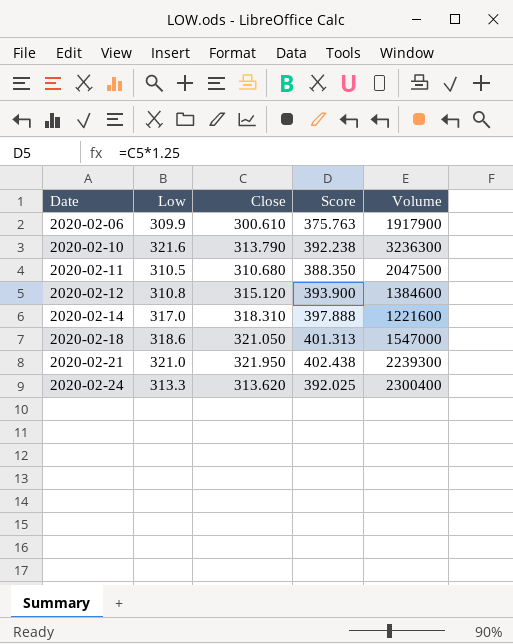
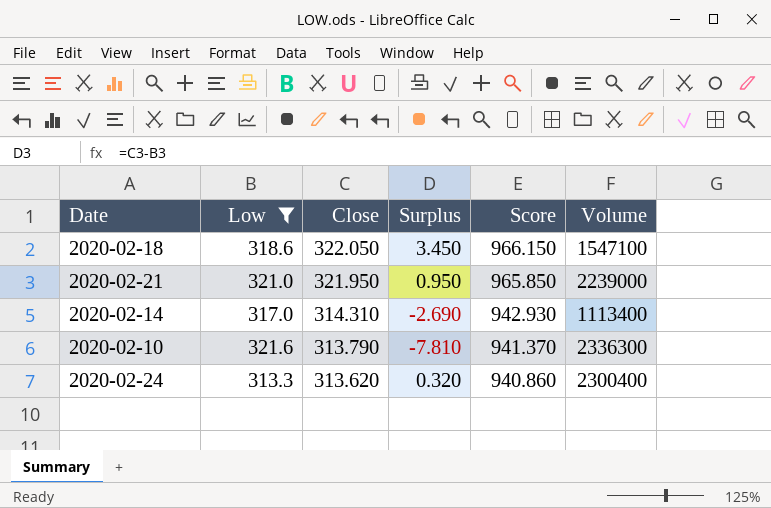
filter: none -> Low >= 313.3
row order: Date ascending -> Close descending
column Surplus | formula: none -> [Close] - [Low]
column Score | formula: [Close] * 1.25 -> [Close] * 3
2020-02-18 | Close: 321.050 -> 322.050
2020-02-18 | Volume: 1547000 -> 1547100
2020-02-21 | Volume: 2239300 -> 2239000
2020-02-14 | Close: 318.310 -> 314.310
2020-02-14 | Volume: 1221600 -> 1113400
2020-02-10 | Volume: 3236300 -> 2336300

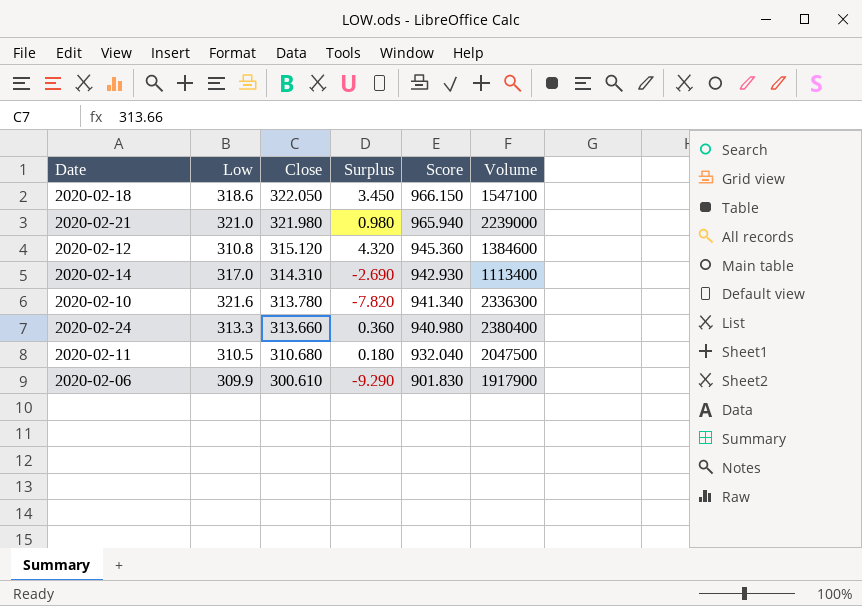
filter: Low >= 313.3 -> none
2020-02-21 | Close: 321.950 -> 321.980
2020-02-21 | Surplus: 0.950 -> 0.980
2020-02-21 | Score: 965.850 -> 965.940
2020-02-10 | Close: 313.790 -> 313.780
2020-02-10 | Surplus: -7.810 -> -7.820
2020-02-10 | Score: 941.370 -> 941.340
2020-02-24 | Close: 313.620 -> 313.660
2020-02-24 | Surplus: 0.320 -> 0.360
2020-02-24 | Score: 940.860 -> 940.980
2020-02-24 | Volume: 2300400 -> 2380400

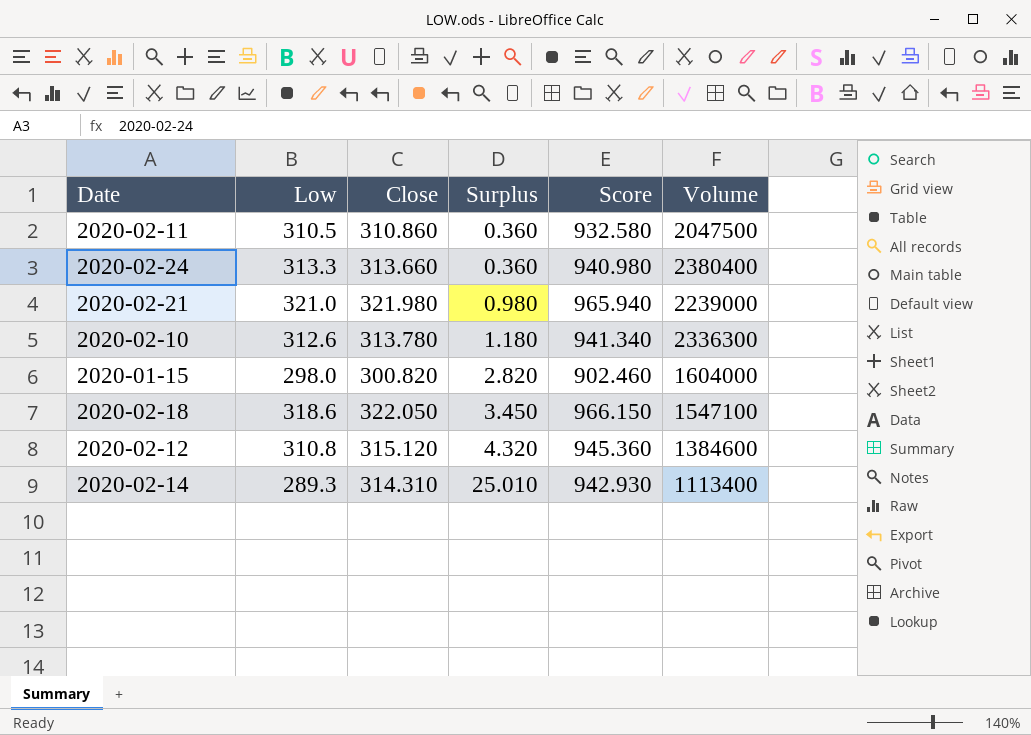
row order: Close descending -> Surplus ascending
row 2020-02-06: 309.9 | 300.610 | -9.290 | 901.830 | 1917900 -> none
2020-02-11 | Close: 310.680 -> 310.860
2020-02-11 | Surplus: 0.180 -> 0.360
2020-02-11 | Score: 932.040 -> 932.580
2020-02-10 | Low: 321.6 -> 312.6
2020-02-10 | Surplus: -7.820 -> 1.180
row 2020-01-15: none -> 298.0 | 300.820 | 2.820 | 902.460 | 1604000
2020-02-14 | Low: 317.0 -> 289.3
2020-02-14 | Surplus: -2.690 -> 25.010

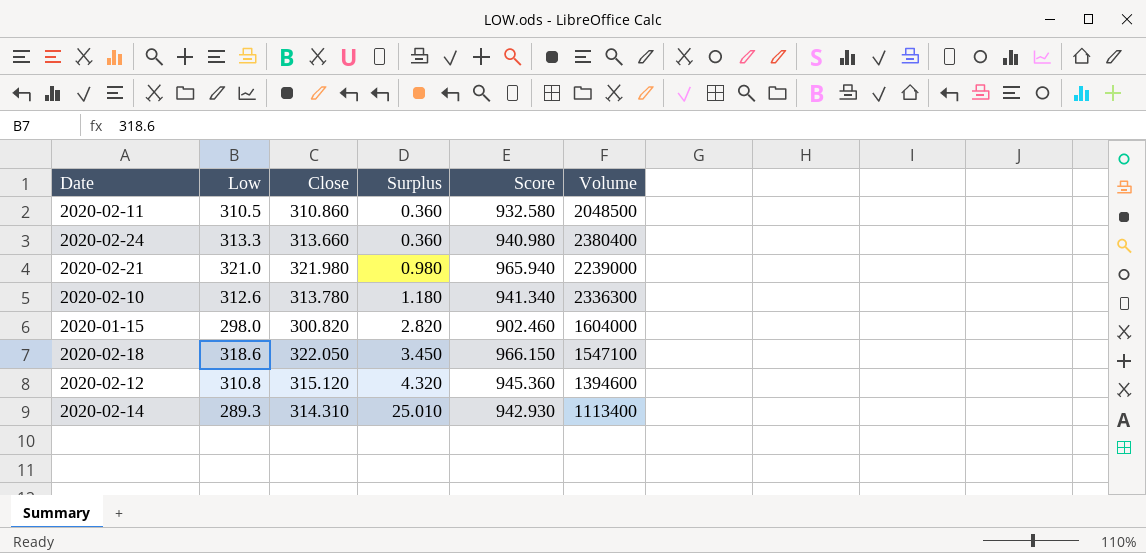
2020-02-11 | Volume: 2047500 -> 2048500
2020-02-12 | Volume: 1384600 -> 1394600

